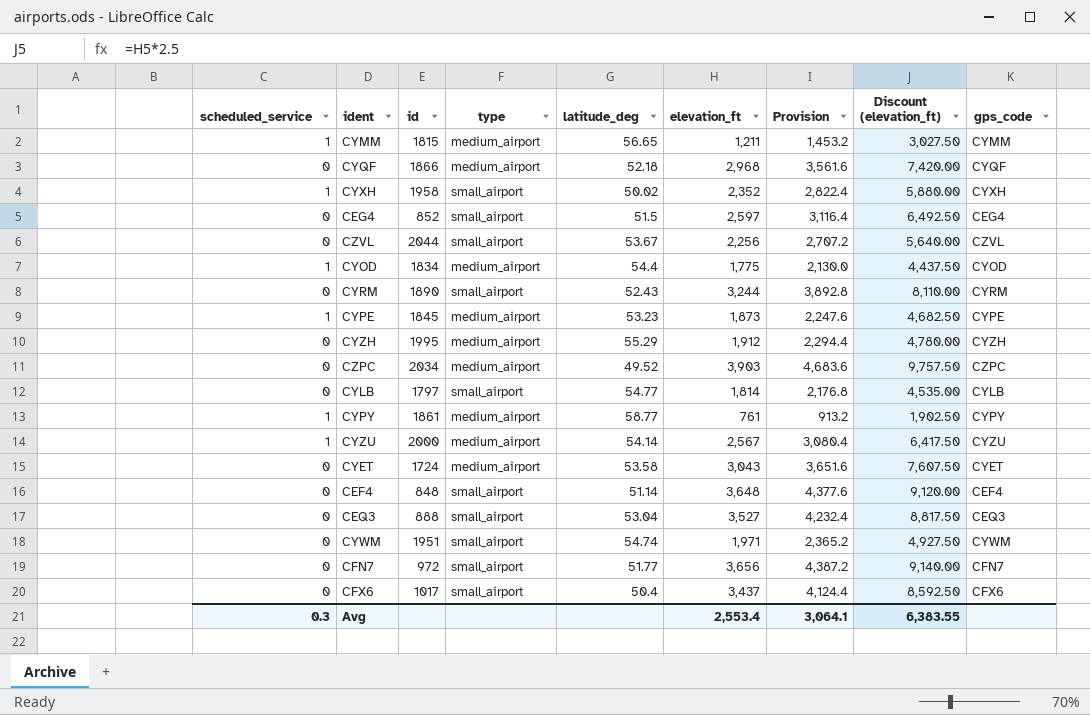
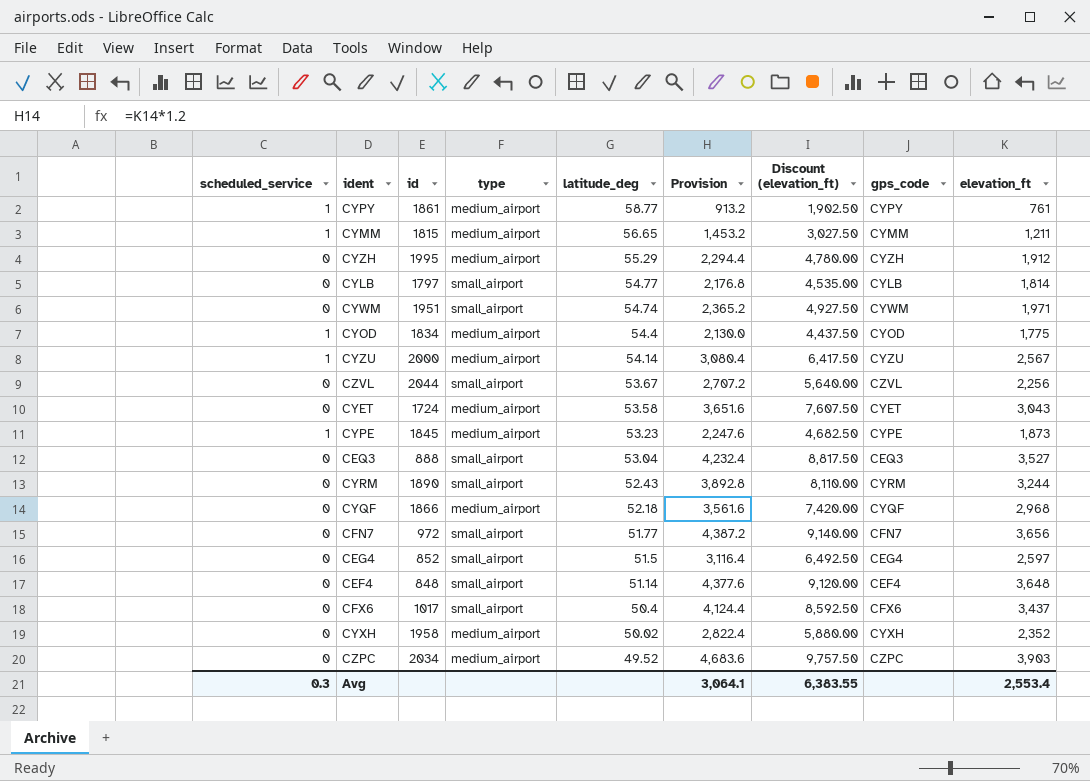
row order: none -> latitude_deg descending
column elevation_ft | position: 6 -> 9
CYXH | scheduled_service: 1 -> 0
CYXH | type: small_airport -> medium_airport

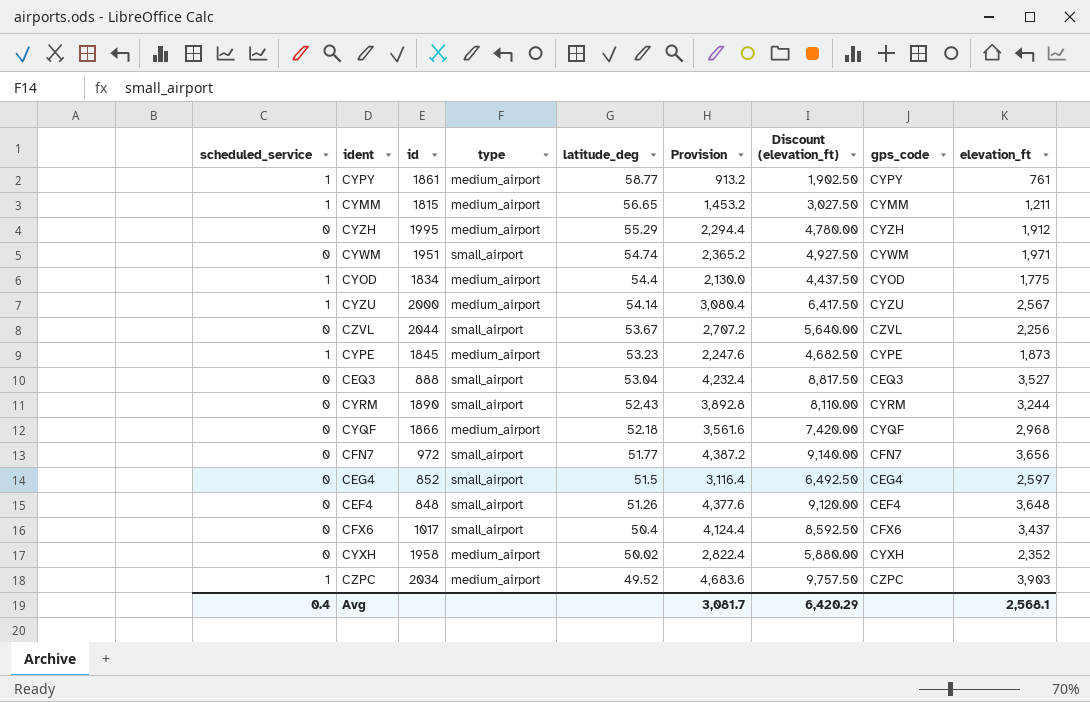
row CYLB: 0 | 1797 | small_airport | 54.77 | 2,176.8 | 4,535.00 | CYLB | 1,814 -> none
row CYET: 0 | 1724 | medium_airport | 53.58 | 3,651.6 | 7,607.50 | CYET | 3,043 -> none
CEF4 | latitude_deg: 51.14 -> 51.26
CZPC | scheduled_service: 0 -> 1
Avg | scheduled_service: 0.3 -> 0.4
Avg | Provision: 3,064.1 -> 3,081.7
Avg | Discount (elevation_ft): 6,383.55 -> 6,420.29
Avg | elevation_ft: 2,553.4 -> 2,568.1

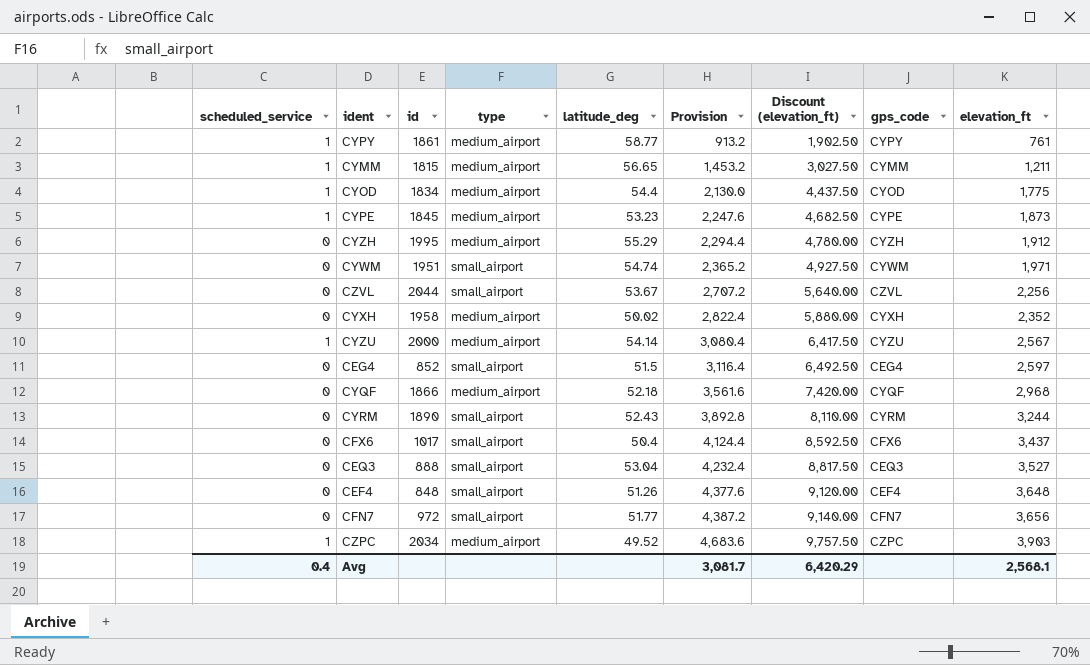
row order: latitude_deg descending -> Provision ascending

